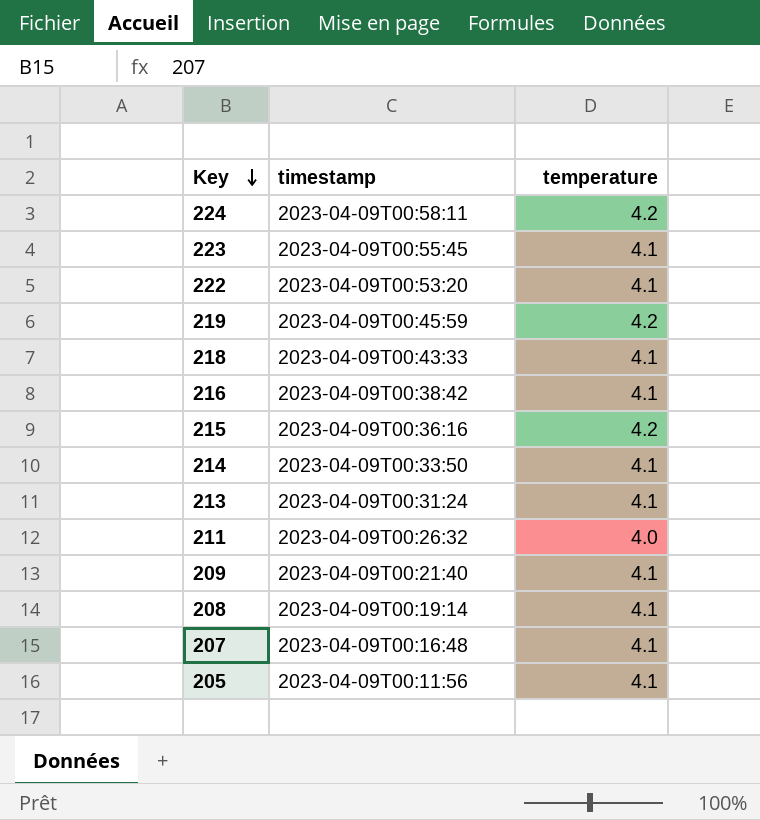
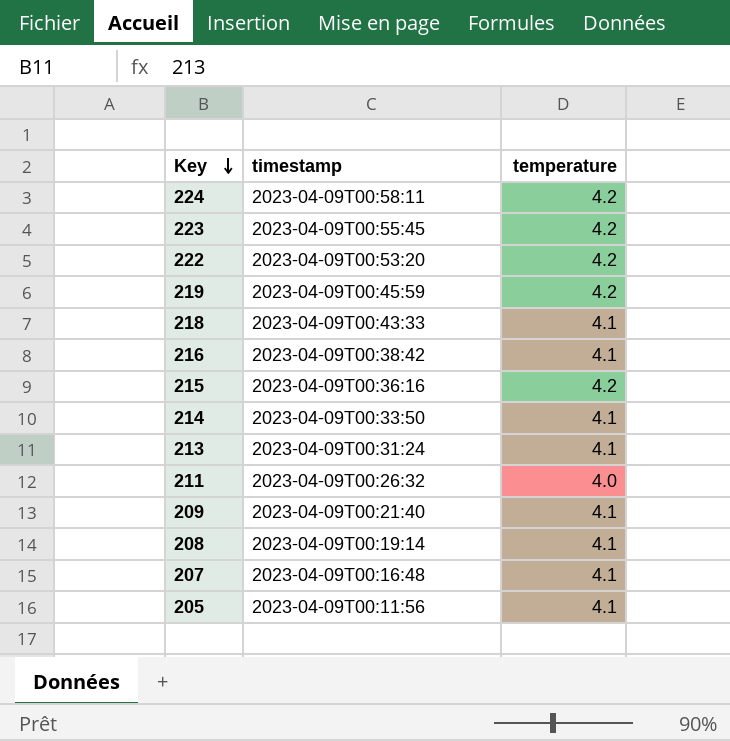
223 | temperature: 4.1 -> 4.2
222 | temperature: 4.1 -> 4.2

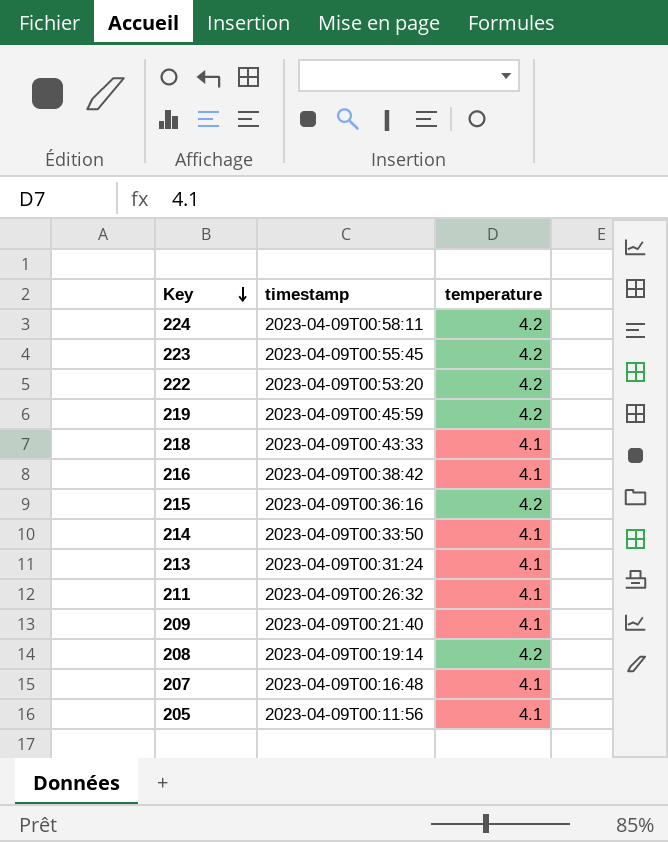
211 | temperature: 4.0 -> 4.1
208 | temperature: 4.1 -> 4.2

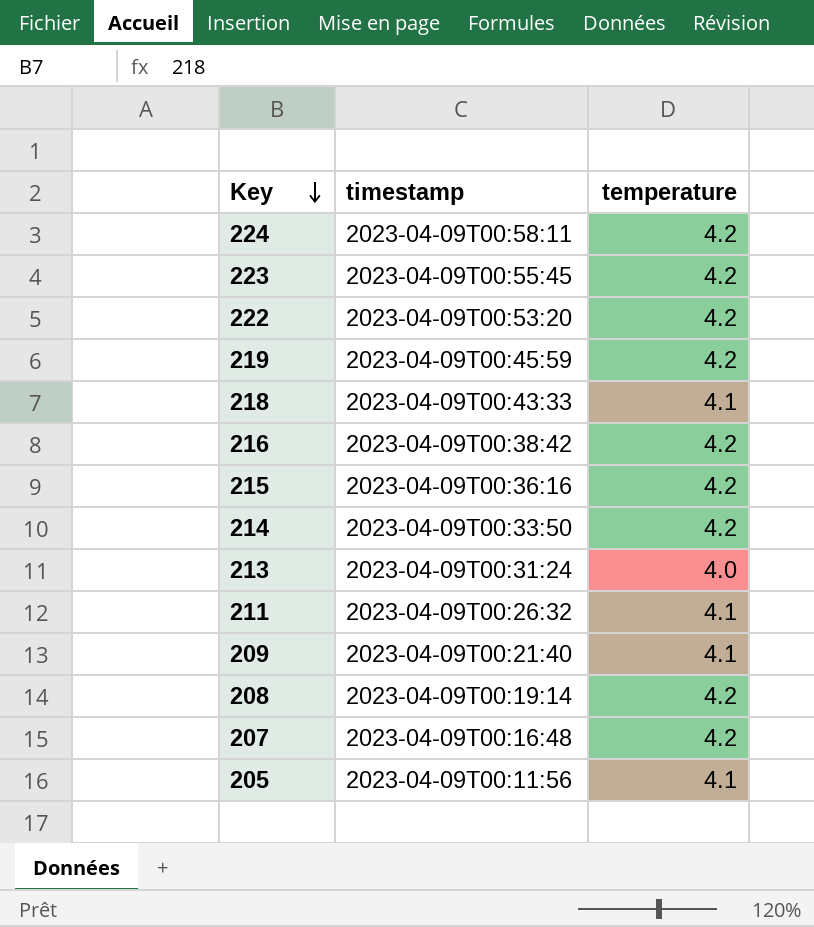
216 | temperature: 4.1 -> 4.2
214 | temperature: 4.1 -> 4.2
213 | temperature: 4.1 -> 4.0
207 | temperature: 4.1 -> 4.2

